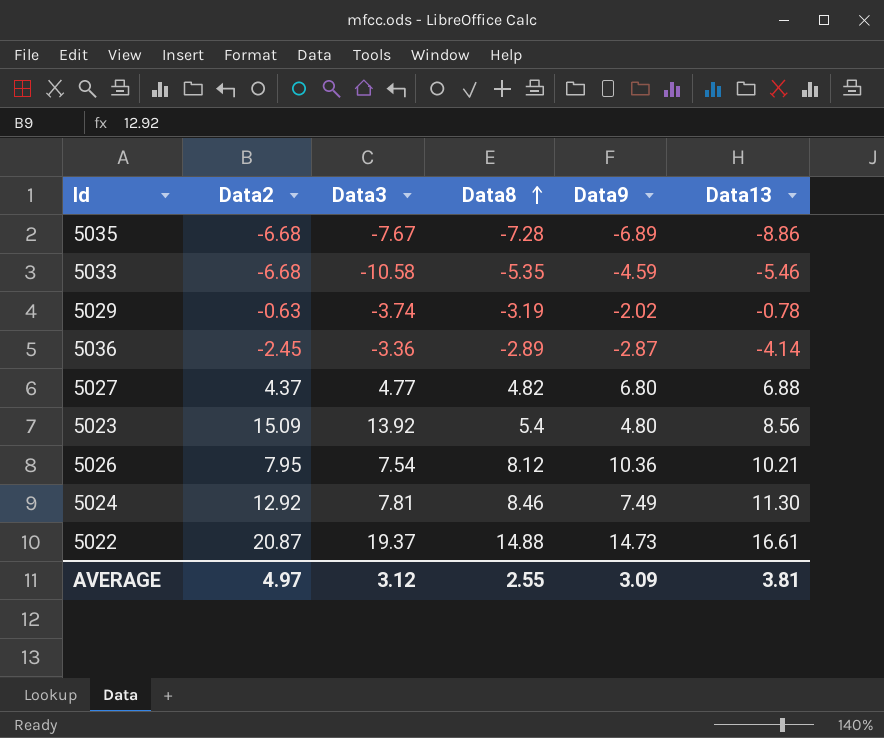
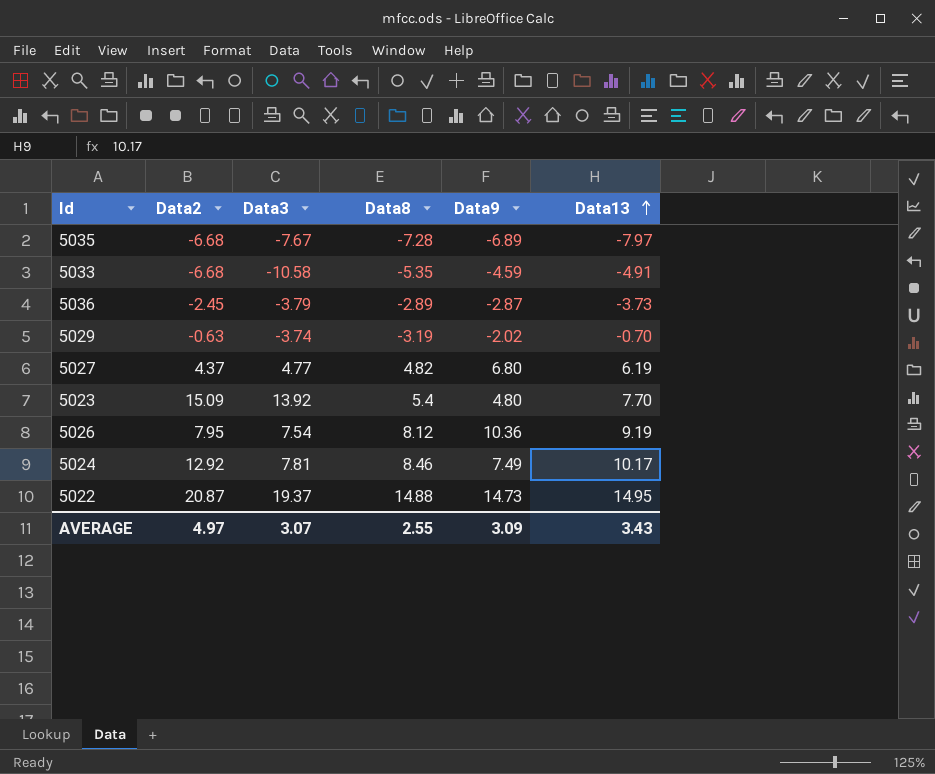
row order: Data8 ascending -> Data13 ascending
5035 | Data13: -8.86 -> -7.97
5033 | Data13: -5.46 -> -4.91
5036 | Data3: -3.36 -> -3.79
5036 | Data13: -4.14 -> -3.73
5029 | Data13: -0.78 -> -0.70
5027 | Data13: 6.88 -> 6.19
5023 | Data13: 8.56 -> 7.70
5026 | Data13: 10.21 -> 9.19
5024 | Data13: 11.30 -> 10.17
5022 | Data13: 16.61 -> 14.95
AVERAGE | Data3: 3.12 -> 3.07
AVERAGE | Data13: 3.81 -> 3.43

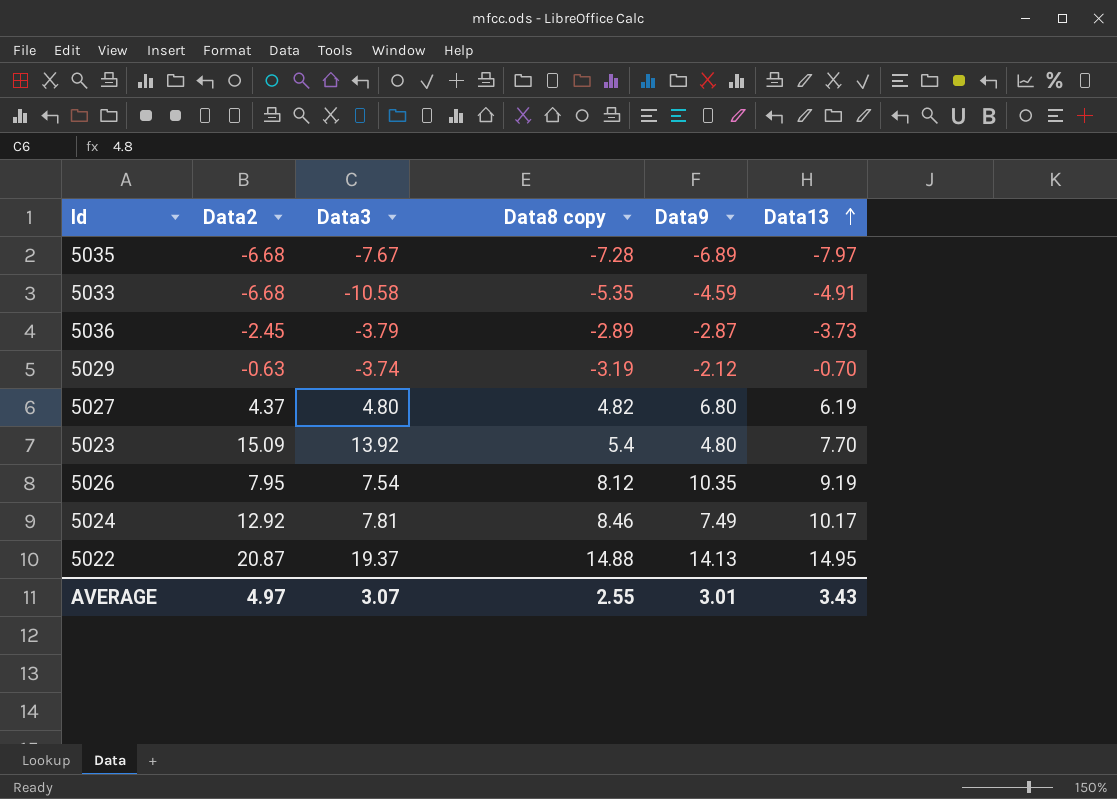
column name: Data8 -> Data8 copy
5029 | Data9: -2.02 -> -2.12
5027 | Data3: 4.77 -> 4.80
5026 | Data9: 10.36 -> 10.35
5022 | Data9: 14.73 -> 14.13
AVERAGE | Data9: 3.09 -> 3.01

